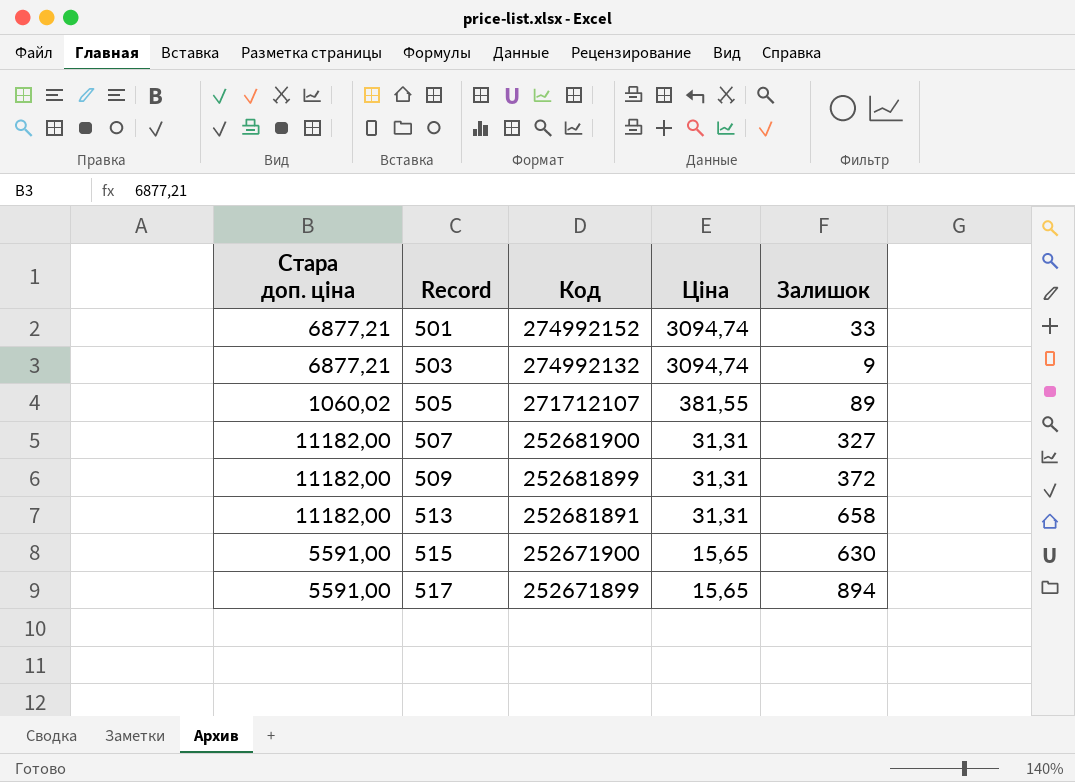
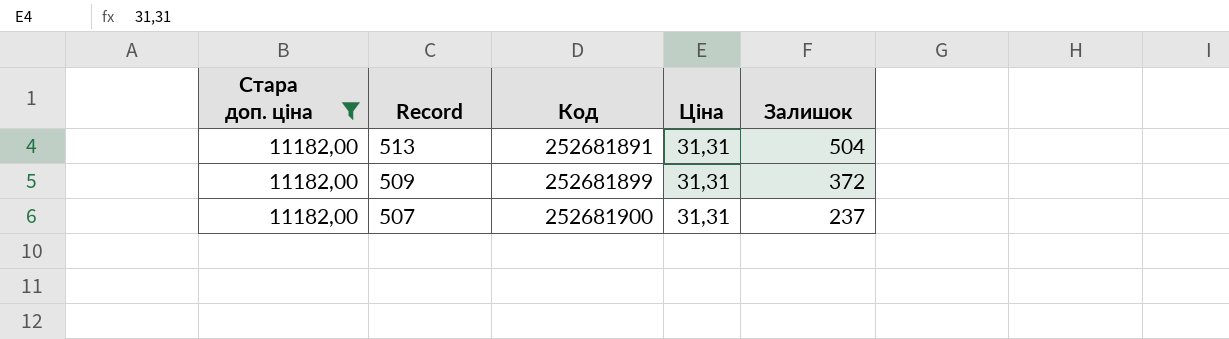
filter: none -> Стара доп. ціна = 11182,00
row order: Record ascending -> Record descending
513 | Залишок: 658 -> 504
507 | Залишок: 327 -> 237

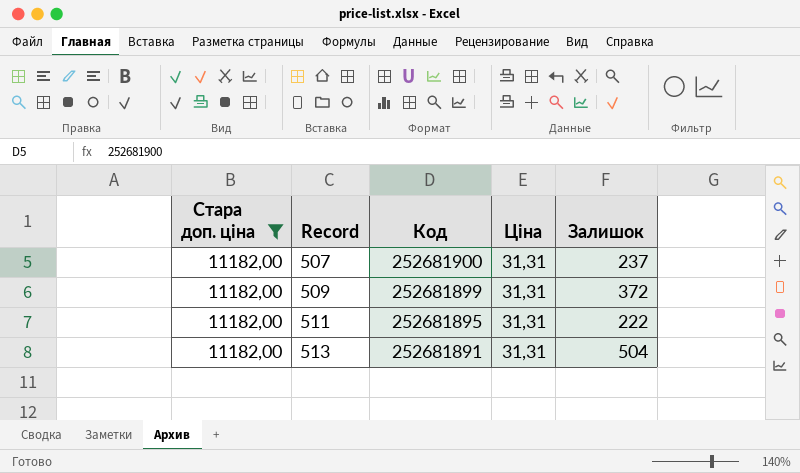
row order: Record descending -> Record ascending
row 511: none -> 11182,00 | 252681895 | 31,31 | 222

